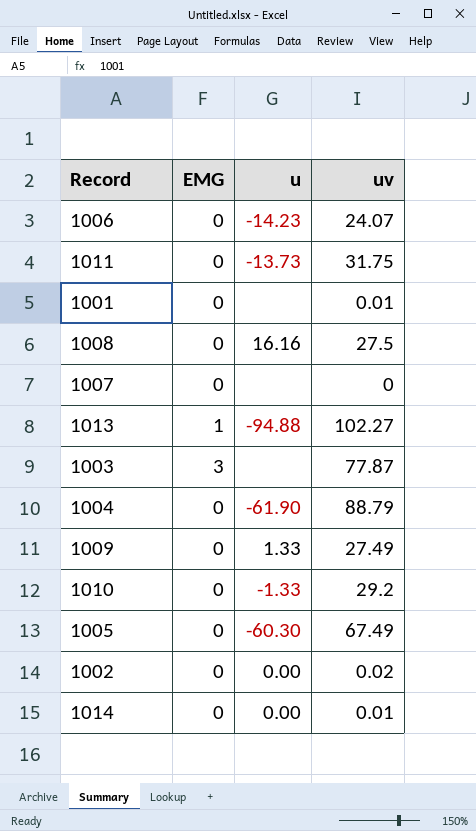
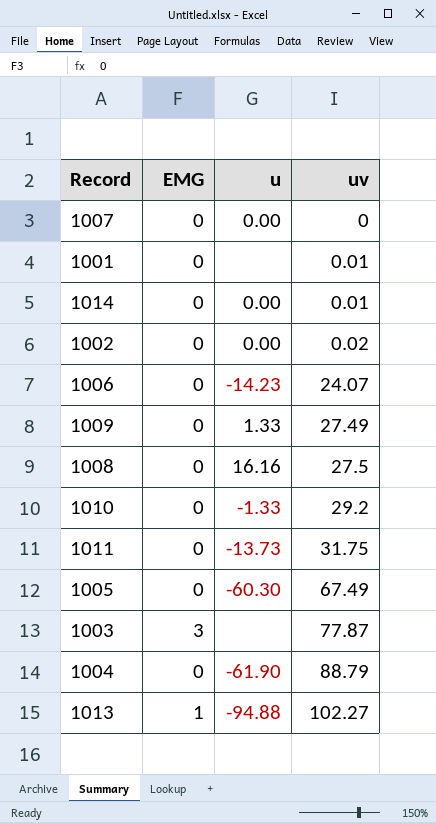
row order: none -> uv ascending
1007 | u: none -> 0.00

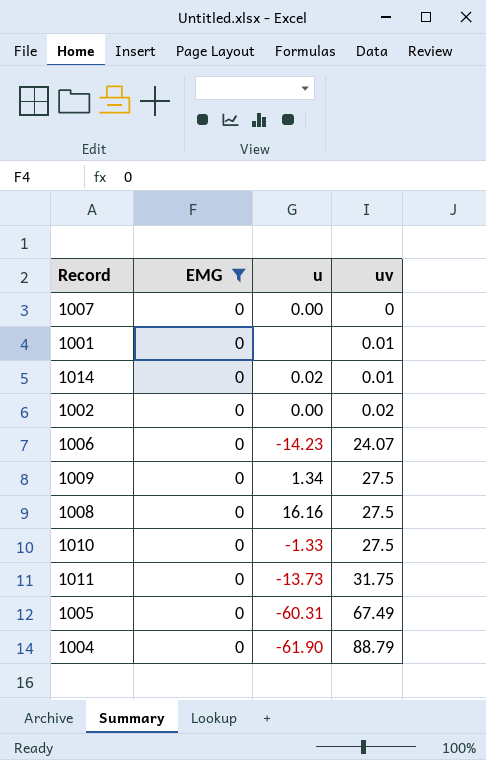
filter: none -> EMG = 0
1014 | u: 0.00 -> 0.02
1009 | u: 1.33 -> 1.34
1009 | uv: 27.49 -> 27.5
1010 | uv: 29.2 -> 27.5
1005 | u: -60.30 -> -60.31

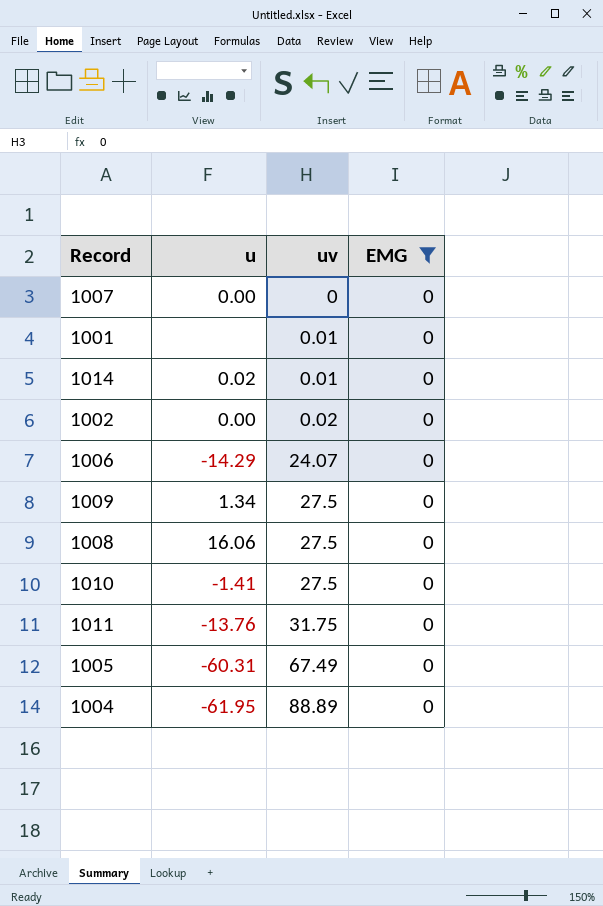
column EMG | position: 2 -> 4
1006 | u: -14.23 -> -14.29
1008 | u: 16.16 -> 16.06
1010 | u: -1.33 -> -1.41
1011 | u: -13.73 -> -13.76
1004 | u: -61.90 -> -61.95
1004 | uv: 88.79 -> 88.89

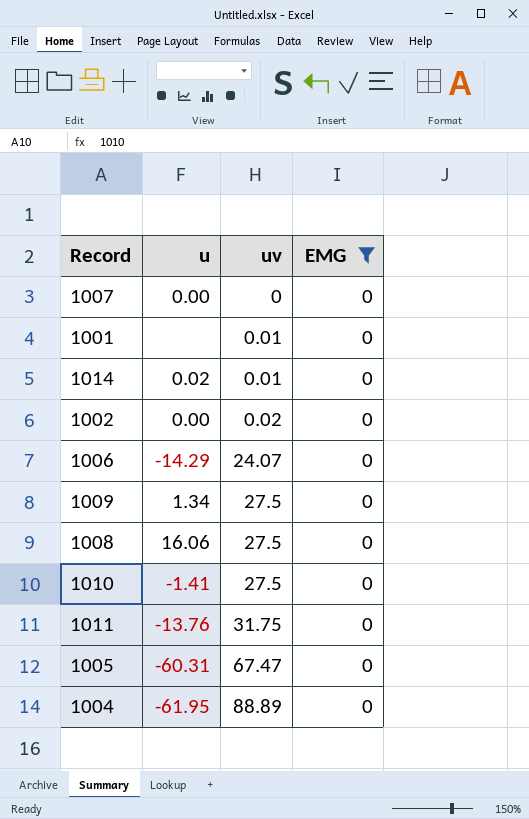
1005 | uv: 67.49 -> 67.47

